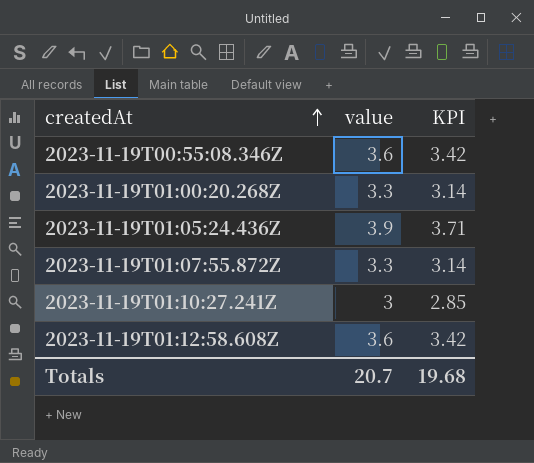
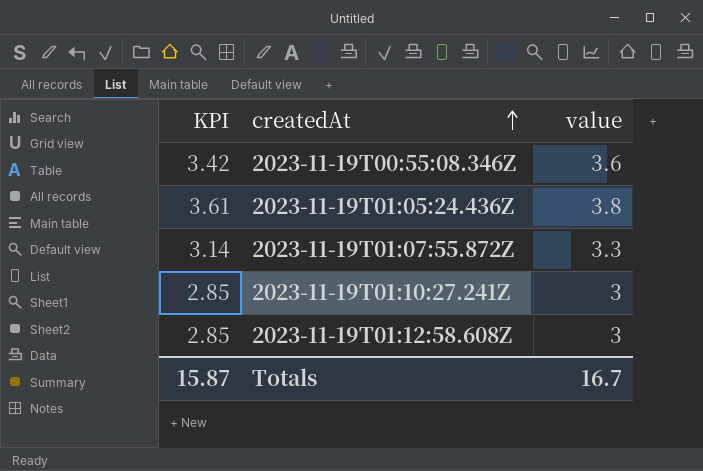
column KPI | position: 3 -> 1
row 2023-11-19T01:00:20.268Z: 3.3 | 3.14 -> none
2023-11-19T01:05:24.436Z | KPI: 3.71 -> 3.61
2023-11-19T01:05:24.436Z | value: 3.9 -> 3.8
2023-11-19T01:12:58.608Z | KPI: 3.42 -> 2.85
2023-11-19T01:12:58.608Z | value: 3.6 -> 3
Totals | KPI: 19.68 -> 15.87
Totals | value: 20.7 -> 16.7

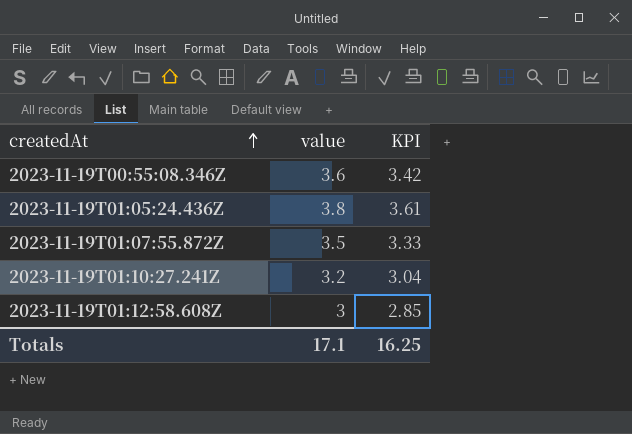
column KPI | position: 1 -> 3
2023-11-19T01:07:55.872Z | value: 3.3 -> 3.5
2023-11-19T01:07:55.872Z | KPI: 3.14 -> 3.33
2023-11-19T01:10:27.241Z | value: 3 -> 3.2
2023-11-19T01:10:27.241Z | KPI: 2.85 -> 3.04
Totals | value: 16.7 -> 17.1
Totals | KPI: 15.87 -> 16.25

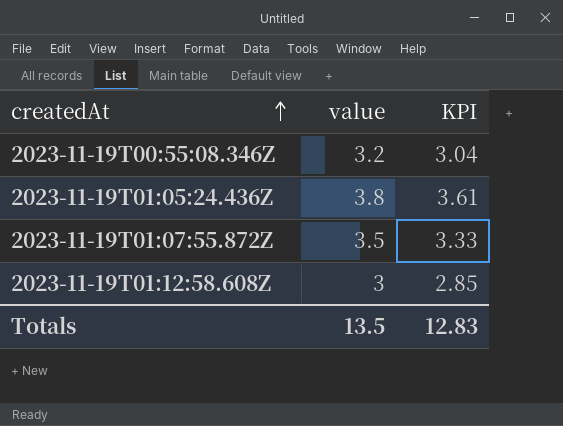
row 2023-11-19T01:10:27.241Z: 3.2 | 3.04 -> none
2023-11-19T00:55:08.346Z | value: 3.6 -> 3.2
2023-11-19T00:55:08.346Z | KPI: 3.42 -> 3.04
Totals | value: 17.1 -> 13.5
Totals | KPI: 16.25 -> 12.83

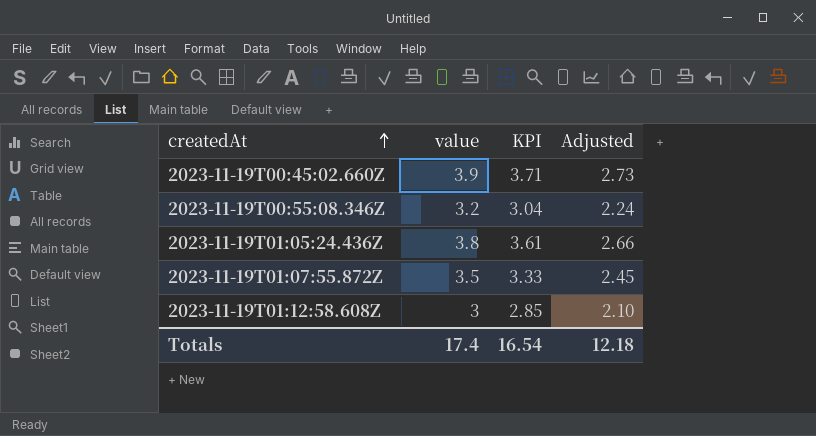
column Adjusted | formula: none -> [value] * 0.7
row 2023-11-19T00:45:02.660Z: none -> 3.9 | 3.71 | 2.73
Totals | value: 13.5 -> 17.4
Totals | KPI: 12.83 -> 16.54

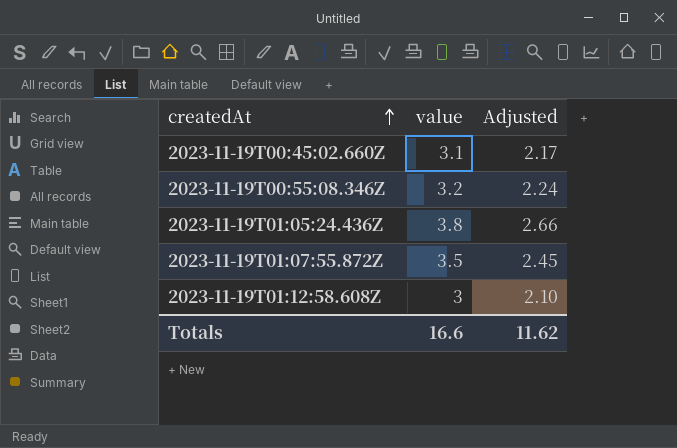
column KPI | formula: [value] * 0.95 -> none
2023-11-19T00:45:02.660Z | value: 3.9 -> 3.1
2023-11-19T00:45:02.660Z | Adjusted: 2.73 -> 2.17
Totals | value: 17.4 -> 16.6
Totals | Adjusted: 12.18 -> 11.62

